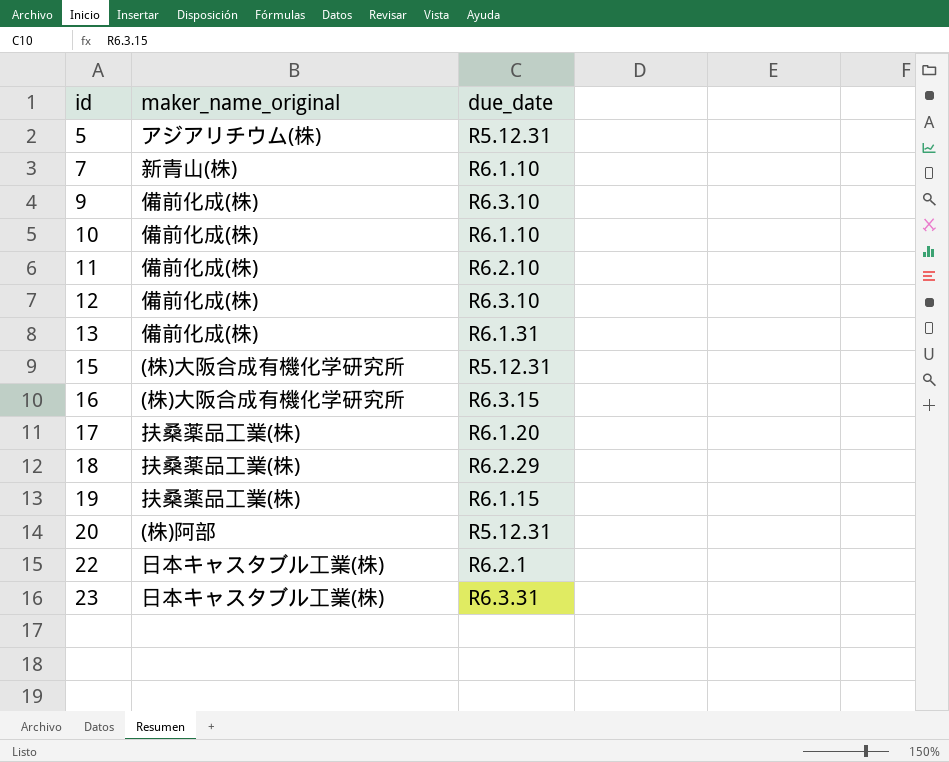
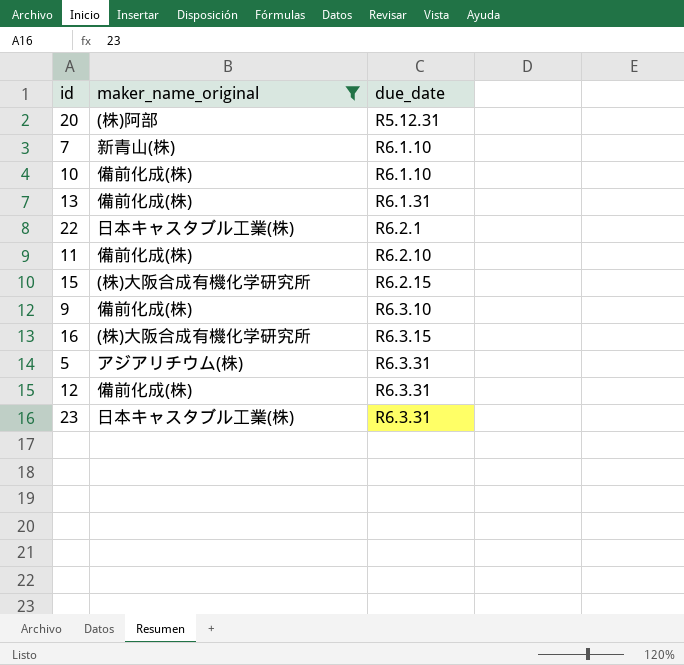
filter: none -> maker_name_original != 扶桑薬品工業(株)
row order: id ascending -> due_date ascending
15 | due_date: R5.12.31 -> R6.2.15
5 | due_date: R5.12.31 -> R6.3.31
12 | due_date: R6.3.10 -> R6.3.31

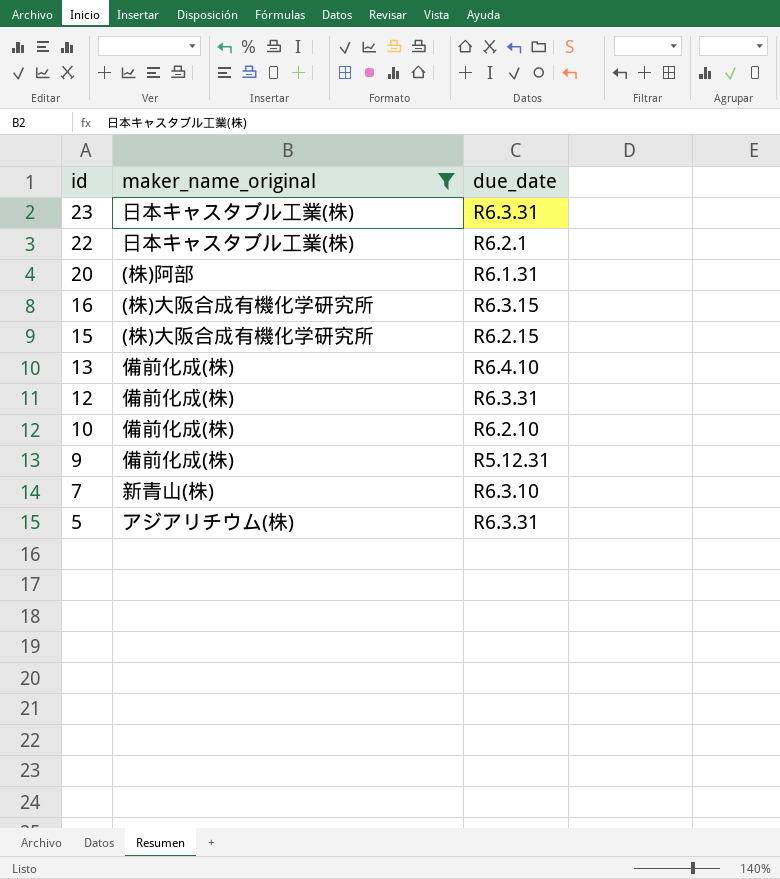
row order: due_date ascending -> id descending
row 11: 備前化成(株) | R6.2.10 -> none
20 | due_date: R5.12.31 -> R6.1.31
13 | due_date: R6.1.31 -> R6.4.10
10 | due_date: R6.1.10 -> R6.2.10
9 | due_date: R6.3.10 -> R5.12.31
7 | due_date: R6.1.10 -> R6.3.10

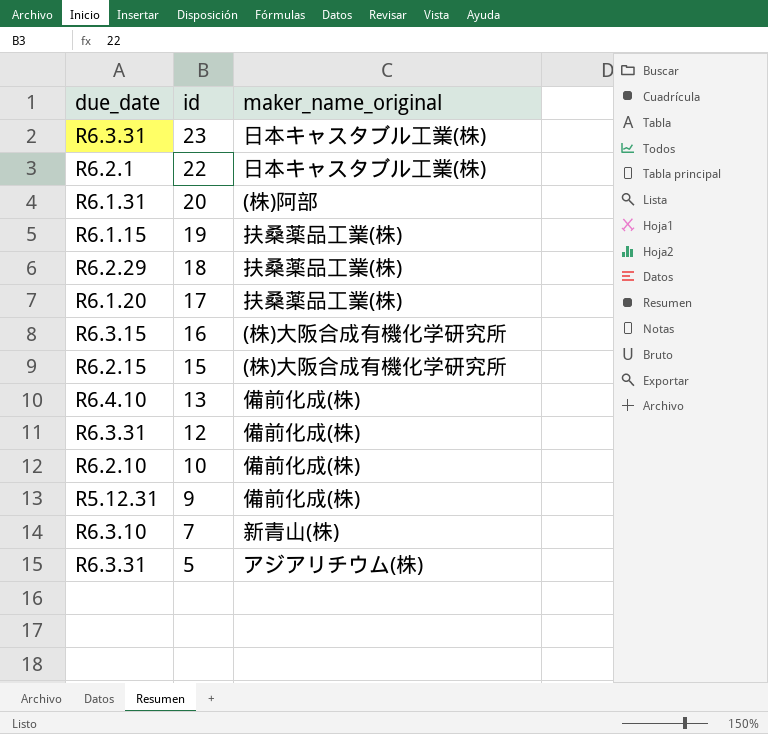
filter: maker_name_original != 扶桑薬品工業(株) -> none
column due_date | position: 3 -> 1

